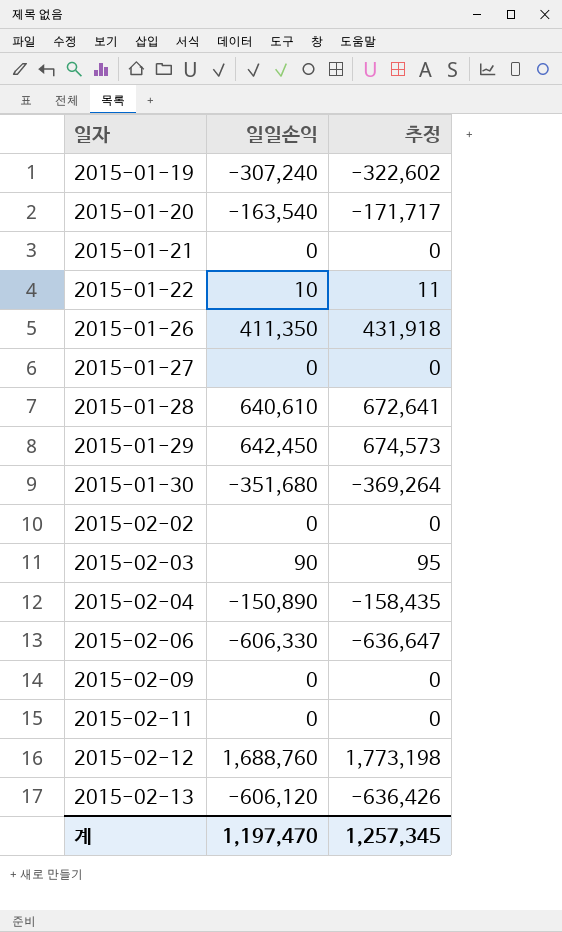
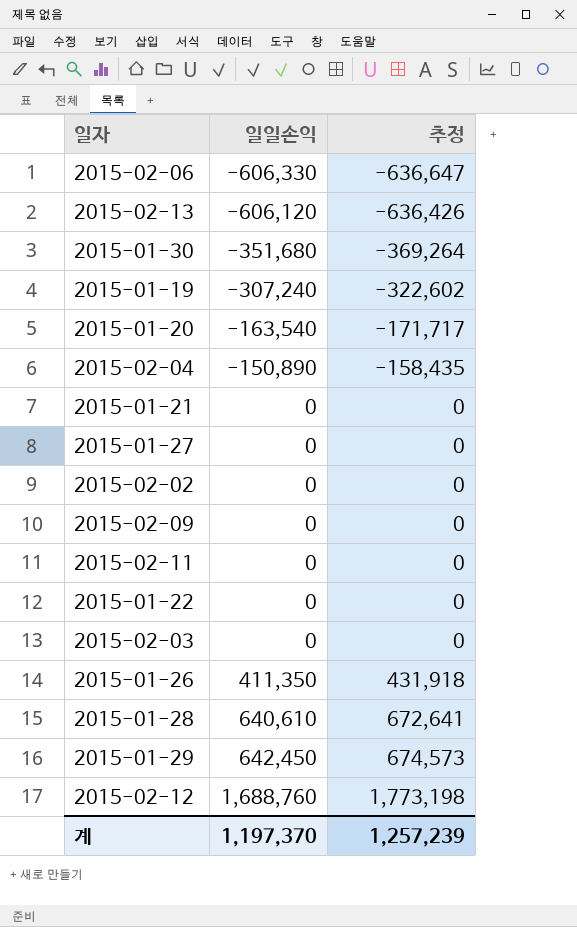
row order: 일자 ascending -> 일일손익 ascending
2015-01-22 | 일일손익: 10 -> 0
2015-01-22 | 추정: 11 -> 0
2015-02-03 | 일일손익: 90 -> 0
2015-02-03 | 추정: 95 -> 0
계 | 일일손익: 1,197,470 -> 1,197,370
계 | 추정: 1,257,345 -> 1,257,239

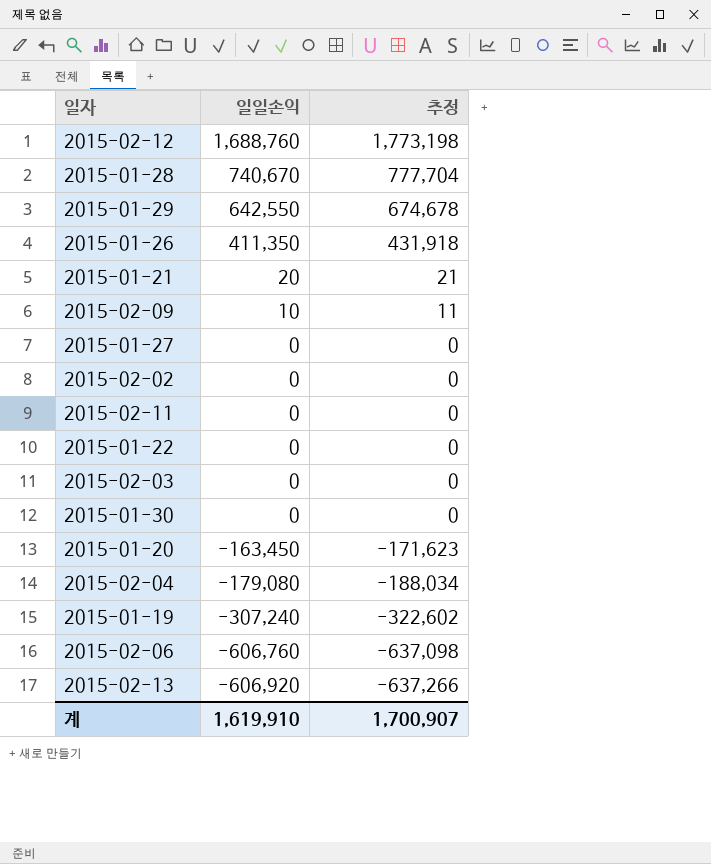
row order: 일일손익 ascending -> 일일손익 descending
2015-01-28 | 일일손익: 640,610 -> 740,670
2015-01-28 | 추정: 672,641 -> 777,704
2015-01-29 | 일일손익: 642,450 -> 642,550
2015-01-29 | 추정: 674,573 -> 674,678
2015-01-21 | 일일손익: 0 -> 20
2015-01-21 | 추정: 0 -> 21
2015-02-09 | 일일손익: 0 -> 10
2015-02-09 | 추정: 0 -> 11
2015-01-30 | 일일손익: -351,680 -> 0
2015-01-30 | 추정: -369,264 -> 0
2015-01-20 | 일일손익: -163,540 -> -163,450
2015-01-20 | 추정: -171,717 -> -171,623
2015-02-04 | 일일손익: -150,890 -> -179,080
2015-02-04 | 추정: -158,435 -> -188,034
2015-02-06 | 일일손익: -606,330 -> -606,760
2015-02-06 | 추정: -636,647 -> -637,098
2015-02-13 | 일일손익: -606,120 -> -606,920
2015-02-13 | 추정: -636,426 -> -637,266
계 | 일일손익: 1,197,370 -> 1,619,910
계 | 추정: 1,257,239 -> 1,700,907

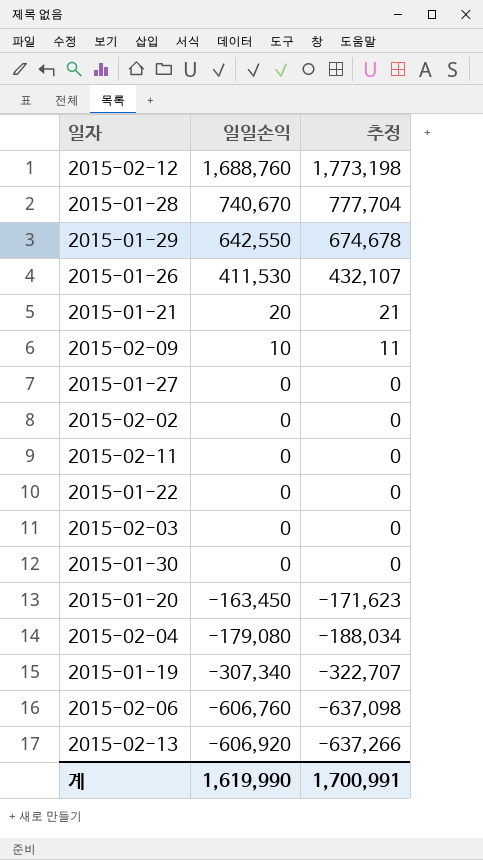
2015-01-26 | 일일손익: 411,350 -> 411,530
2015-01-26 | 추정: 431,918 -> 432,107
2015-01-19 | 일일손익: -307,240 -> -307,340
2015-01-19 | 추정: -322,602 -> -322,707
계 | 일일손익: 1,619,910 -> 1,619,990
계 | 추정: 1,700,907 -> 1,700,991

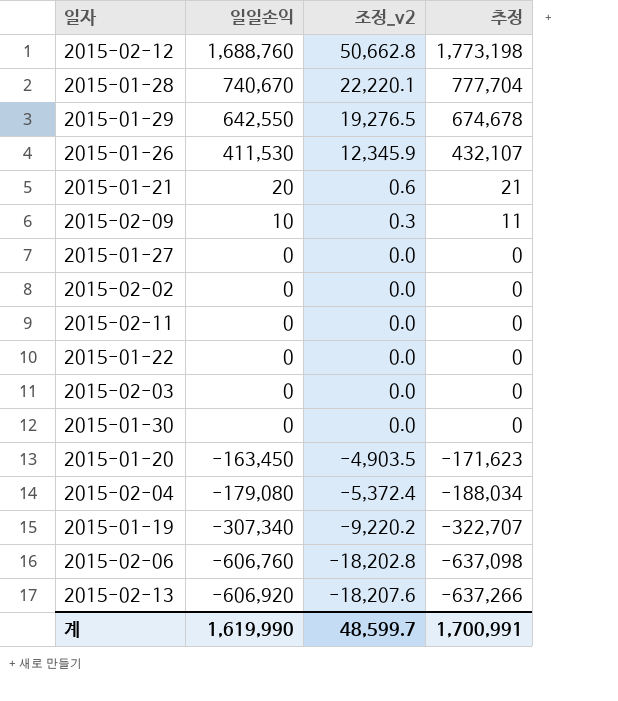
column 조정_v2 | formula: none -> [일일손익] * 0.03

